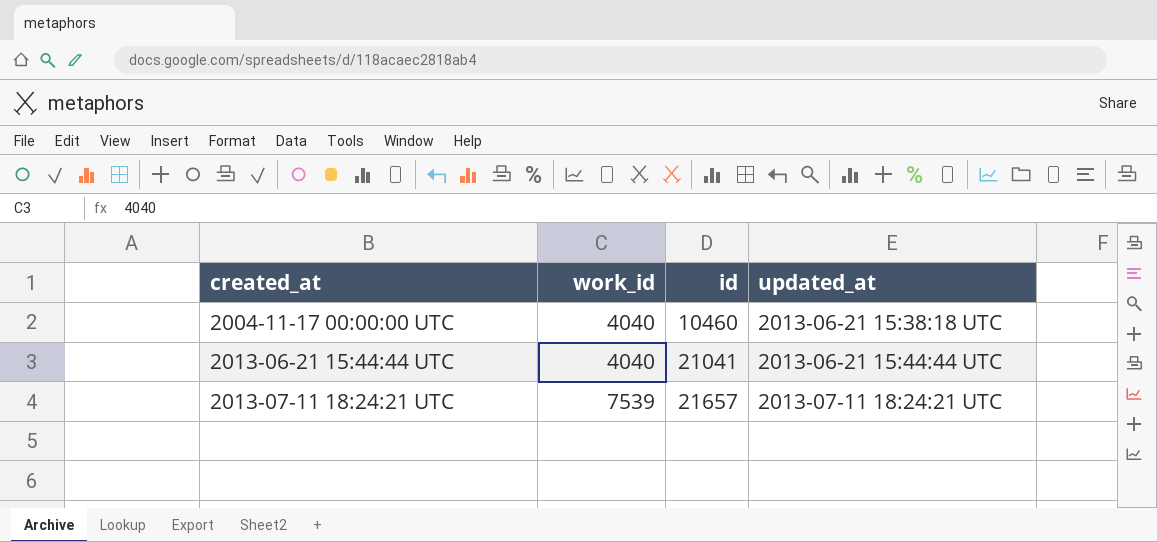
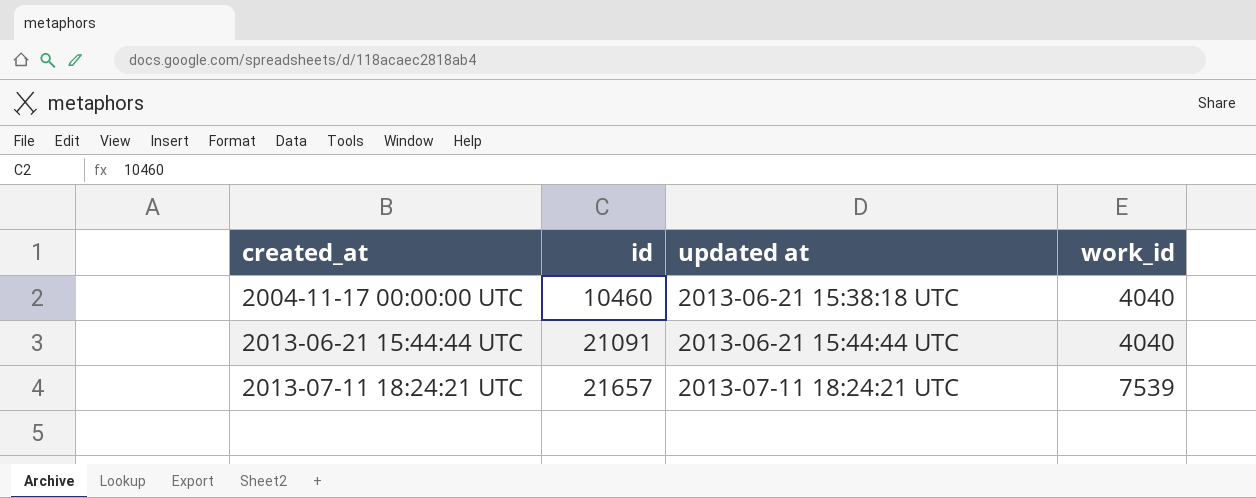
column name: updated_at -> updated at
column work_id | position: 2 -> 4
2013-06-21 15:44:44 UTC | id: 21041 -> 21091

